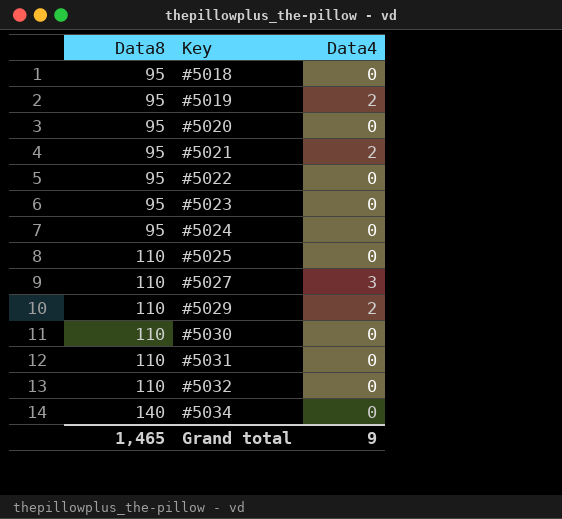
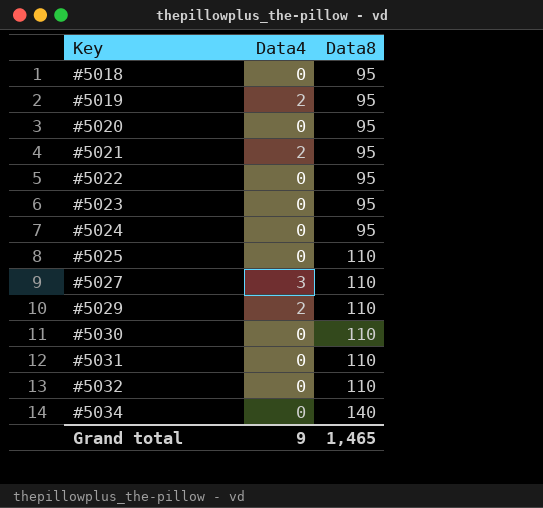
column Data8 | position: 1 -> 3

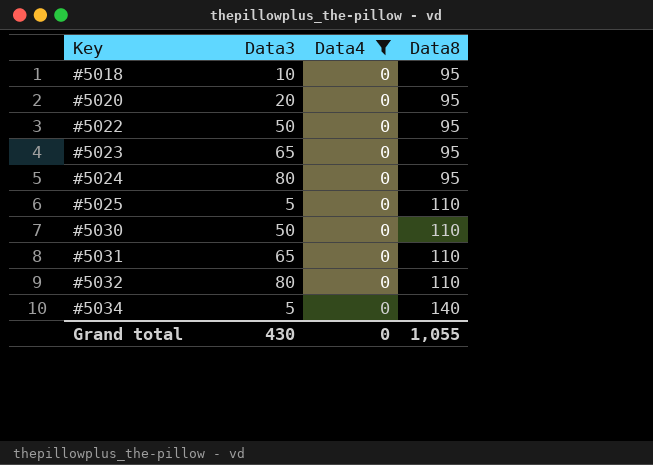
filter: none -> Data4 = 0
column Data3 | position: none -> 2
Grand total | Data4: 9 -> 0
Grand total | Data8: 1,465 -> 1,055

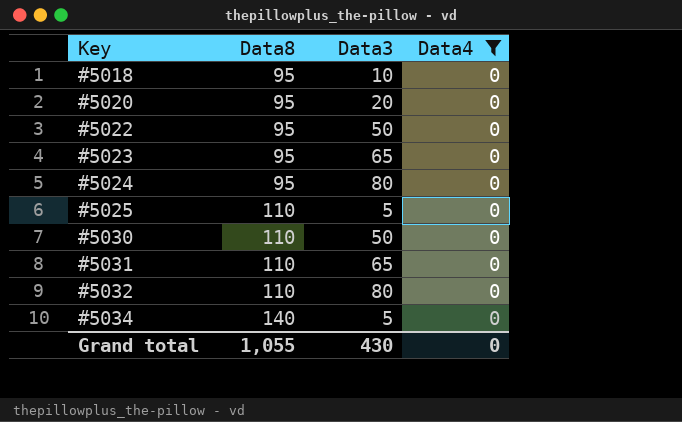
column Data8 | position: 4 -> 2

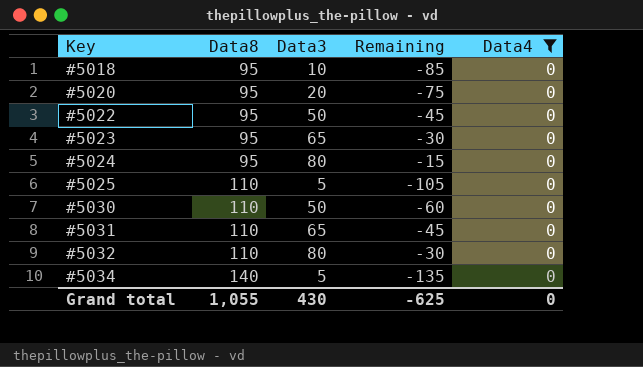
column Remaining | formula: none -> [Data3] - [Data8]

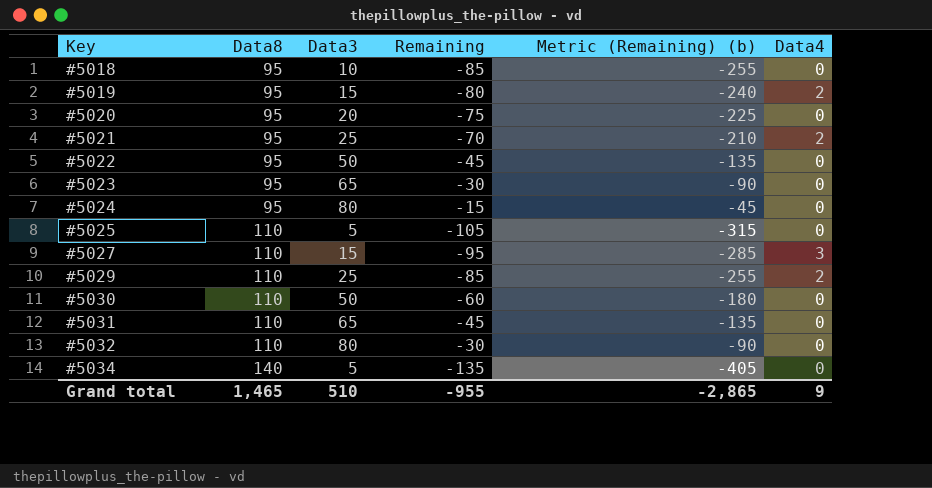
filter: Data4 = 0 -> none
column Metric (Remaining) (b) | formula: none -> [Remaining] * 3
Grand total | Data8: 1,055 -> 1,465
Grand total | Data3: 430 -> 510
Grand total | Remaining: -625 -> -955
Grand total | Data4: 0 -> 9

